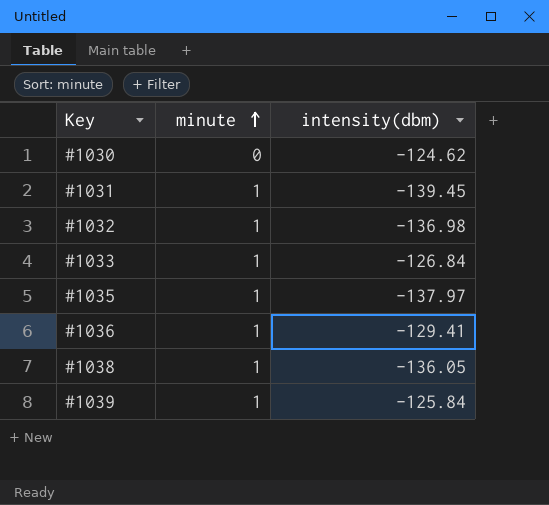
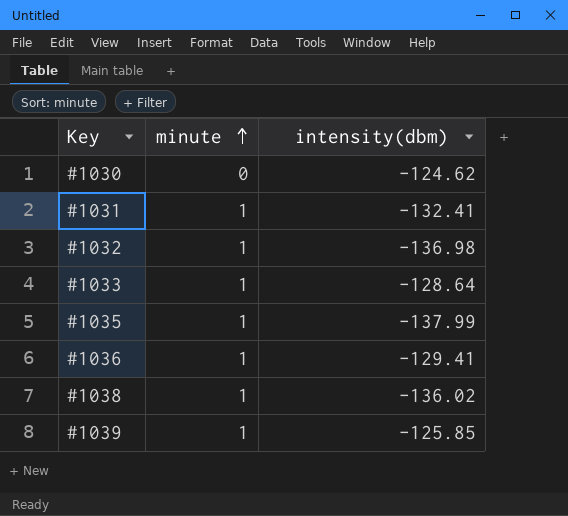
#1031 | intensity(dbm): -139.45 -> -132.41
#1033 | intensity(dbm): -126.84 -> -128.64
#1035 | intensity(dbm): -137.97 -> -137.99
#1038 | intensity(dbm): -136.05 -> -136.02
#1039 | intensity(dbm): -125.84 -> -125.85

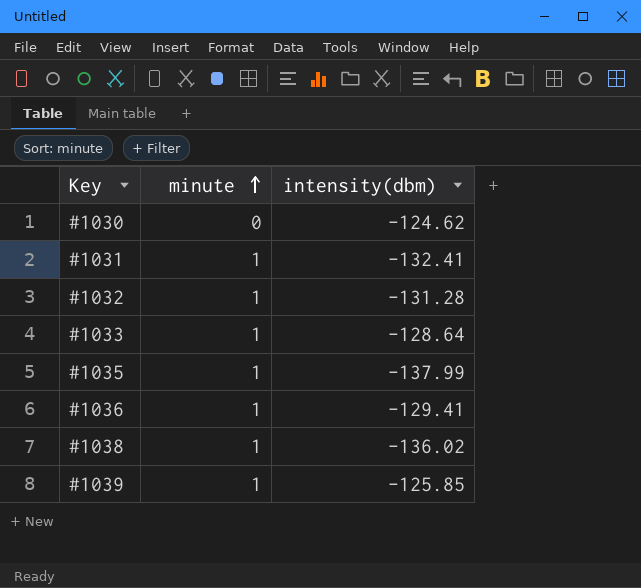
#1032 | intensity(dbm): -136.98 -> -131.28

